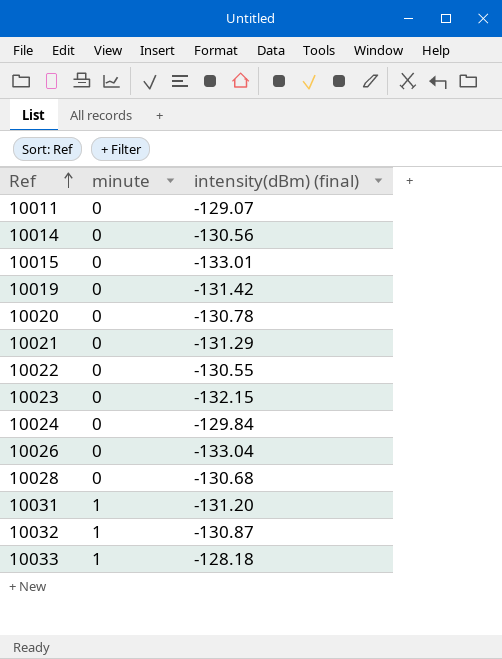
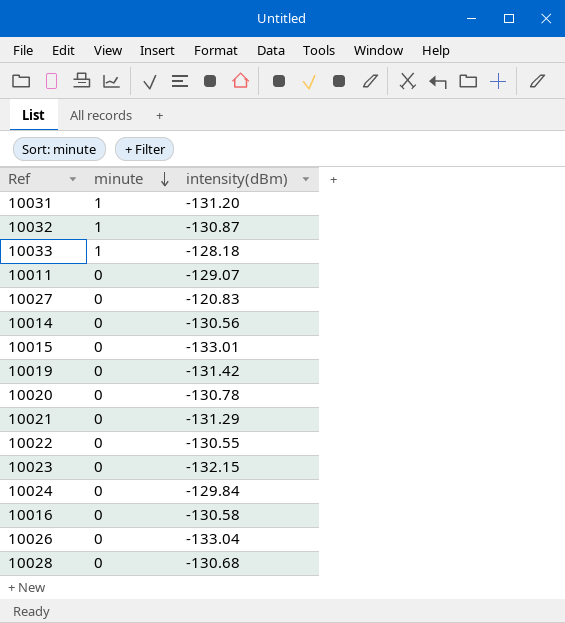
row order: Ref ascending -> minute descending
column name: intensity(dBm) (final) -> intensity(dBm)
row 10027: none -> 0 | -120.83
row 10016: none -> 0 | -130.58

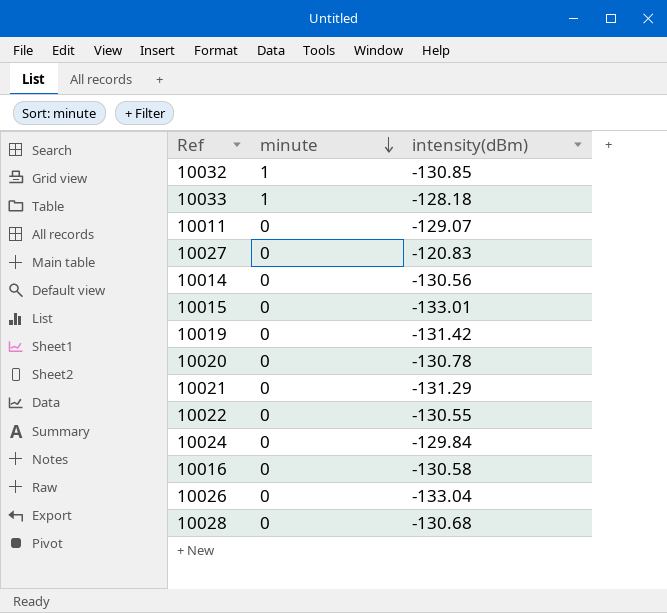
row 10031: 1 | -131.20 -> none
row 10023: 0 | -132.15 -> none
10032 | intensity(dBm): -130.87 -> -130.85

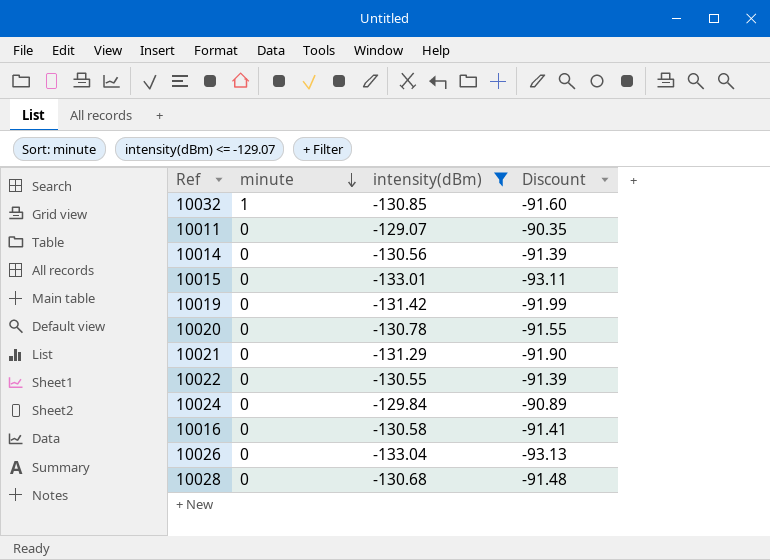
filter: none -> intensity(dBm) <= -129.07
column Discount | formula: none -> [intensity(dBm)] * 0.7

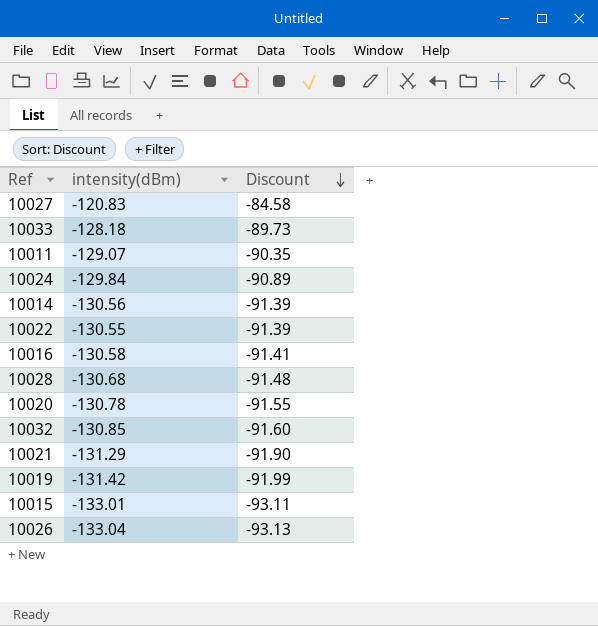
filter: intensity(dBm) <= -129.07 -> none
row order: minute descending -> Discount descending
column minute | position: 2 -> none

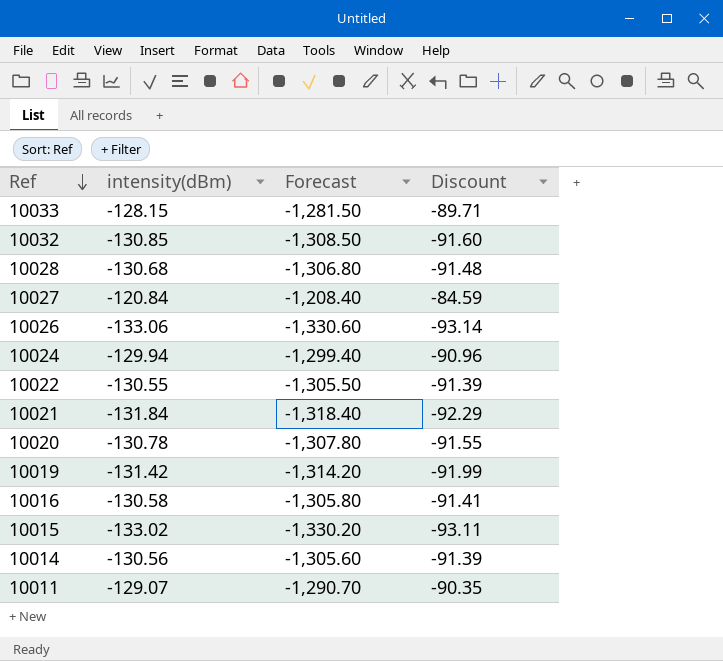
row order: Discount descending -> Ref descending
column Forecast | formula: none -> [intensity(dBm)] * 10
10033 | intensity(dBm): -128.18 -> -128.15
10033 | Discount: -89.73 -> -89.71
10027 | intensity(dBm): -120.83 -> -120.84
10027 | Discount: -84.58 -> -84.59
10026 | intensity(dBm): -133.04 -> -133.06
10026 | Discount: -93.13 -> -93.14
10024 | intensity(dBm): -129.84 -> -129.94
10024 | Discount: -90.89 -> -90.96
10021 | intensity(dBm): -131.29 -> -131.84
10021 | Discount: -91.90 -> -92.29
10015 | intensity(dBm): -133.01 -> -133.02

